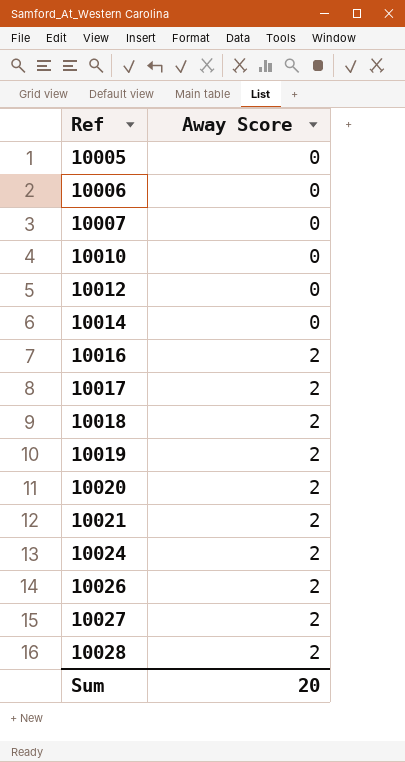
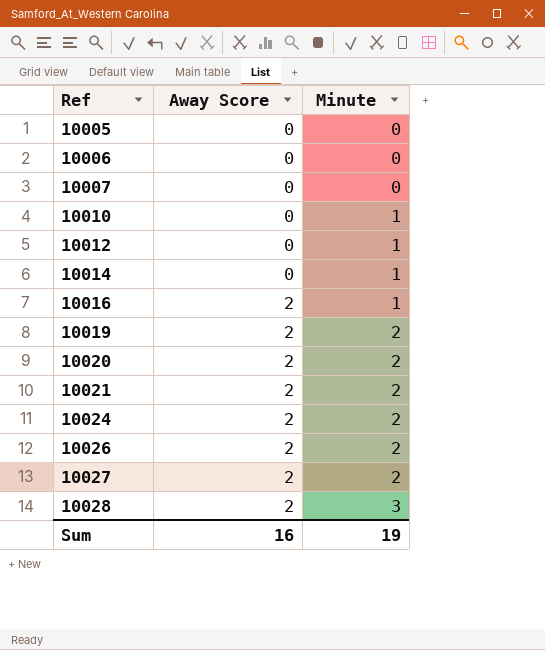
column Minute | position: none -> 3
row 10017: 2 -> none
row 10018: 2 -> none
Sum | Away Score: 20 -> 16

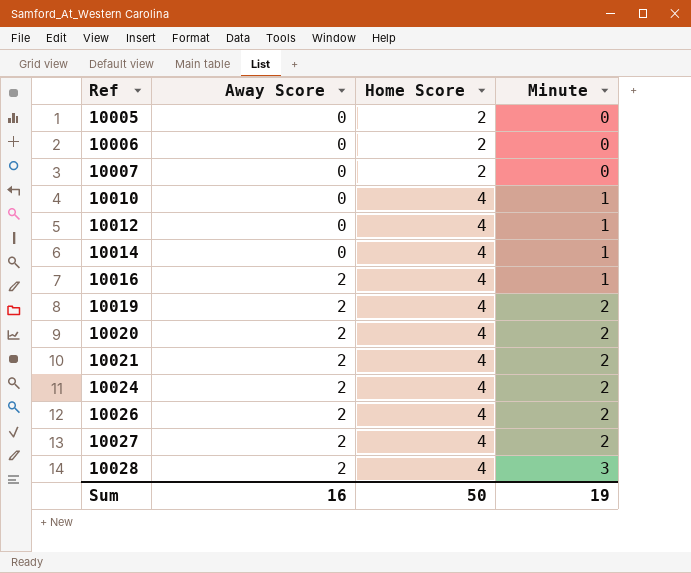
column Home Score | position: none -> 3

